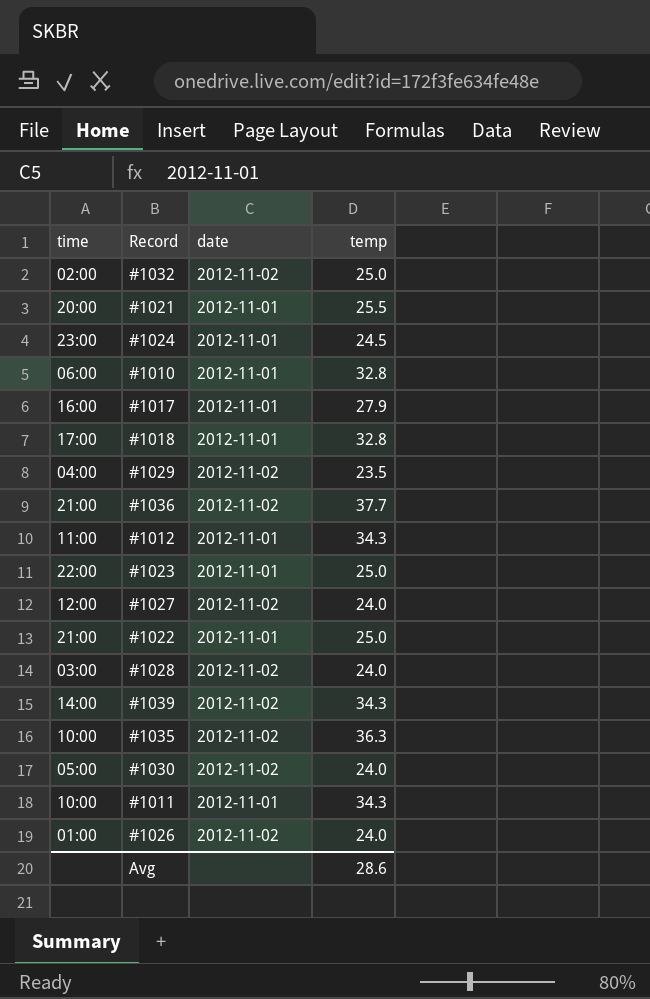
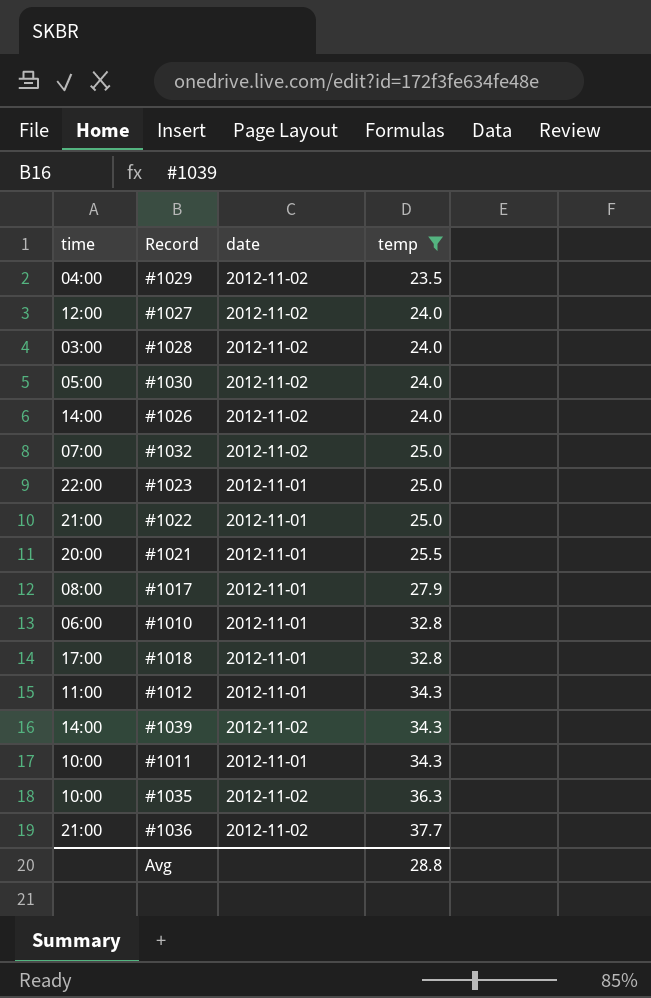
filter: none -> temp != 24.5
row order: none -> temp ascending
#1026 | time: 01:00 -> 14:00
#1032 | time: 02:00 -> 07:00
#1017 | time: 16:00 -> 08:00
Avg | temp: 28.6 -> 28.8

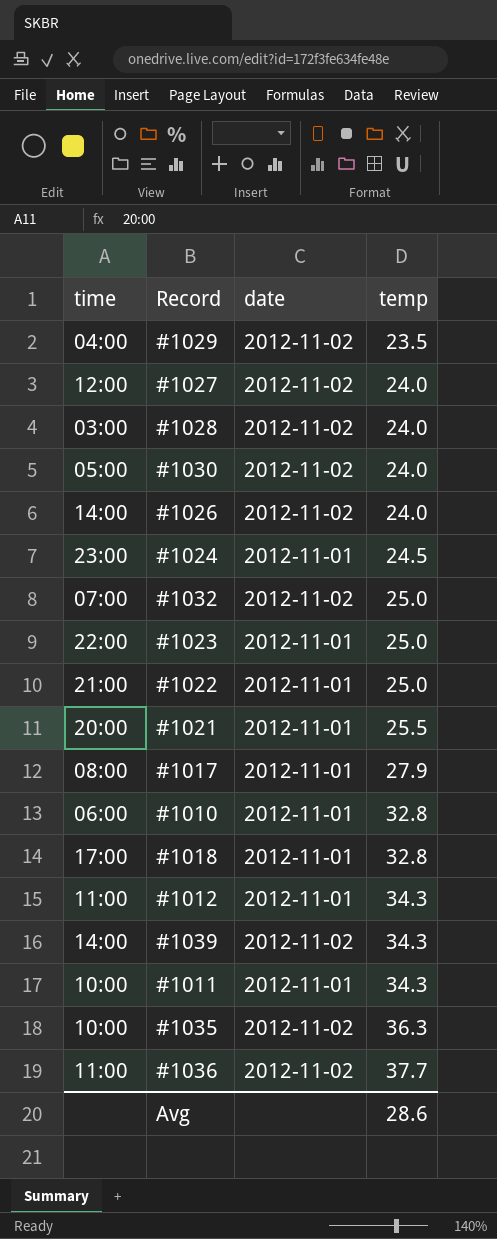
filter: temp != 24.5 -> none
#1036 | time: 21:00 -> 11:00
Avg | temp: 28.8 -> 28.6

